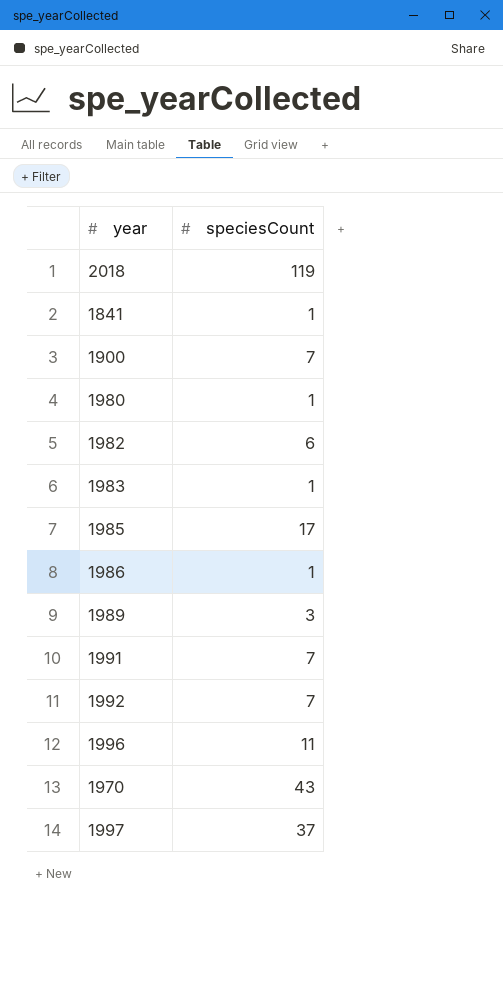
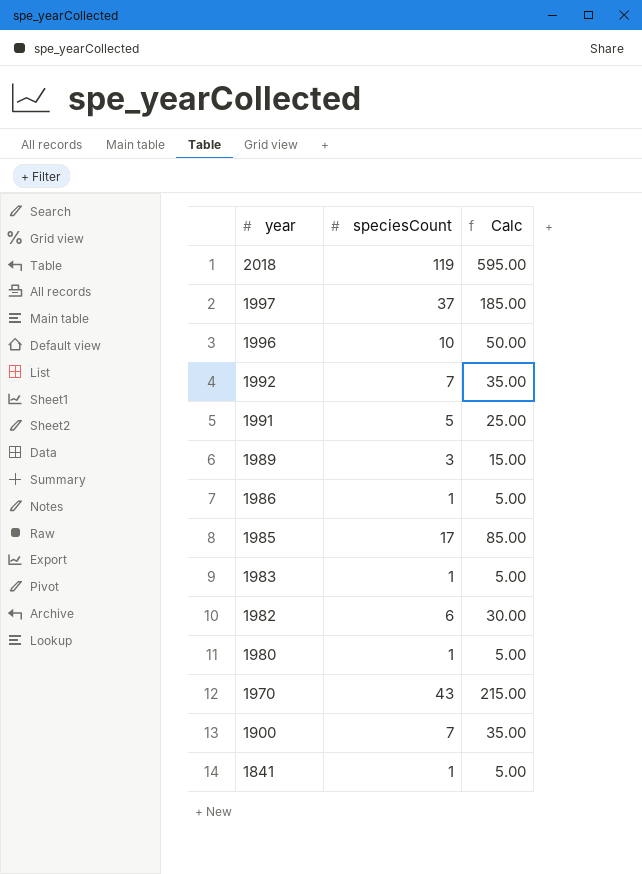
row order: none -> year descending
column Calc | formula: none -> [speciesCount] * 5
1996 | speciesCount: 11 -> 10
1991 | speciesCount: 7 -> 5

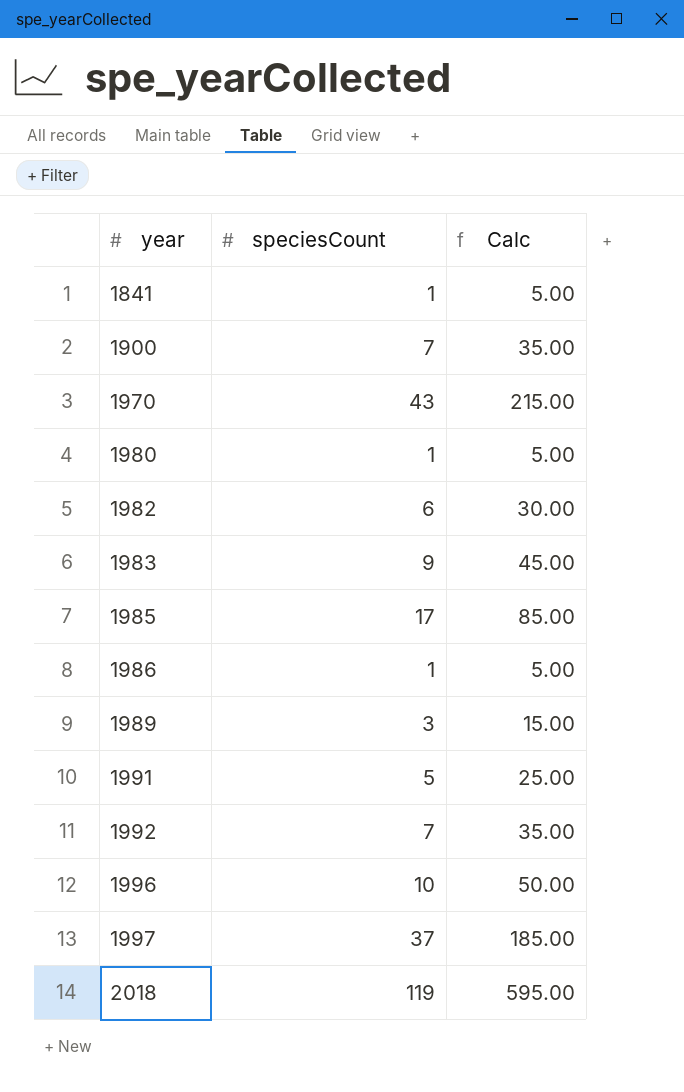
row order: year descending -> year ascending
1983 | speciesCount: 1 -> 9
1983 | Calc: 5.00 -> 45.00

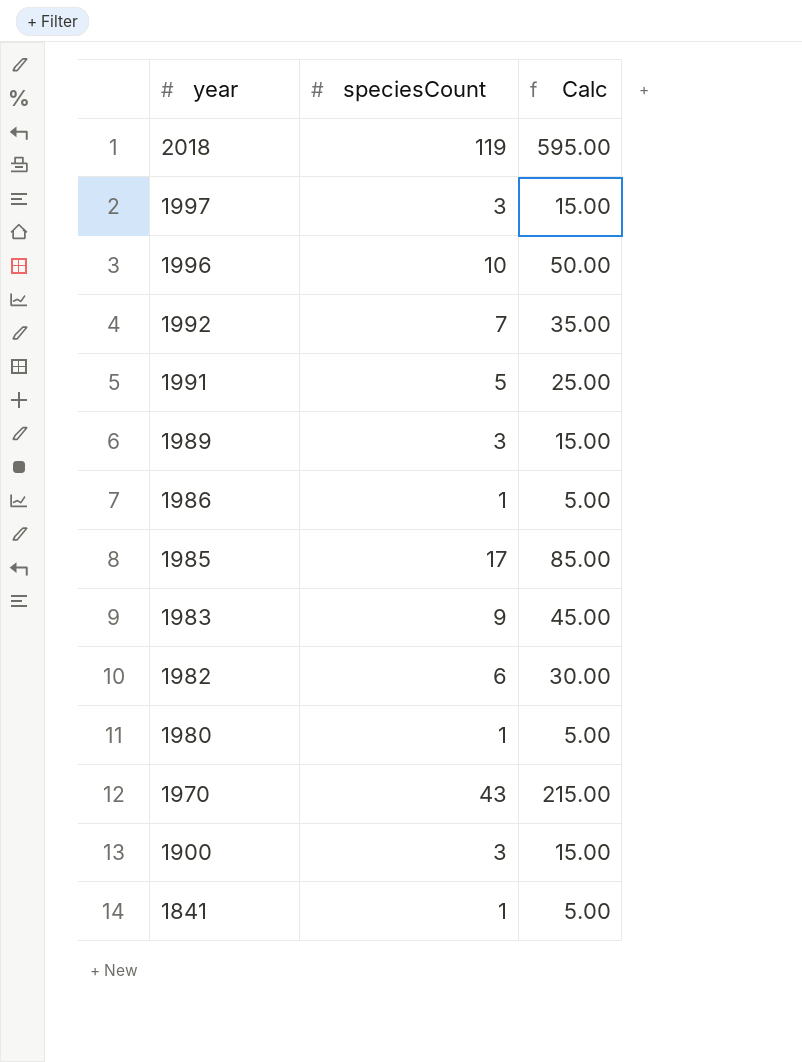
row order: year ascending -> year descending
1997 | speciesCount: 37 -> 3
1997 | Calc: 185.00 -> 15.00
1900 | speciesCount: 7 -> 3
1900 | Calc: 35.00 -> 15.00

